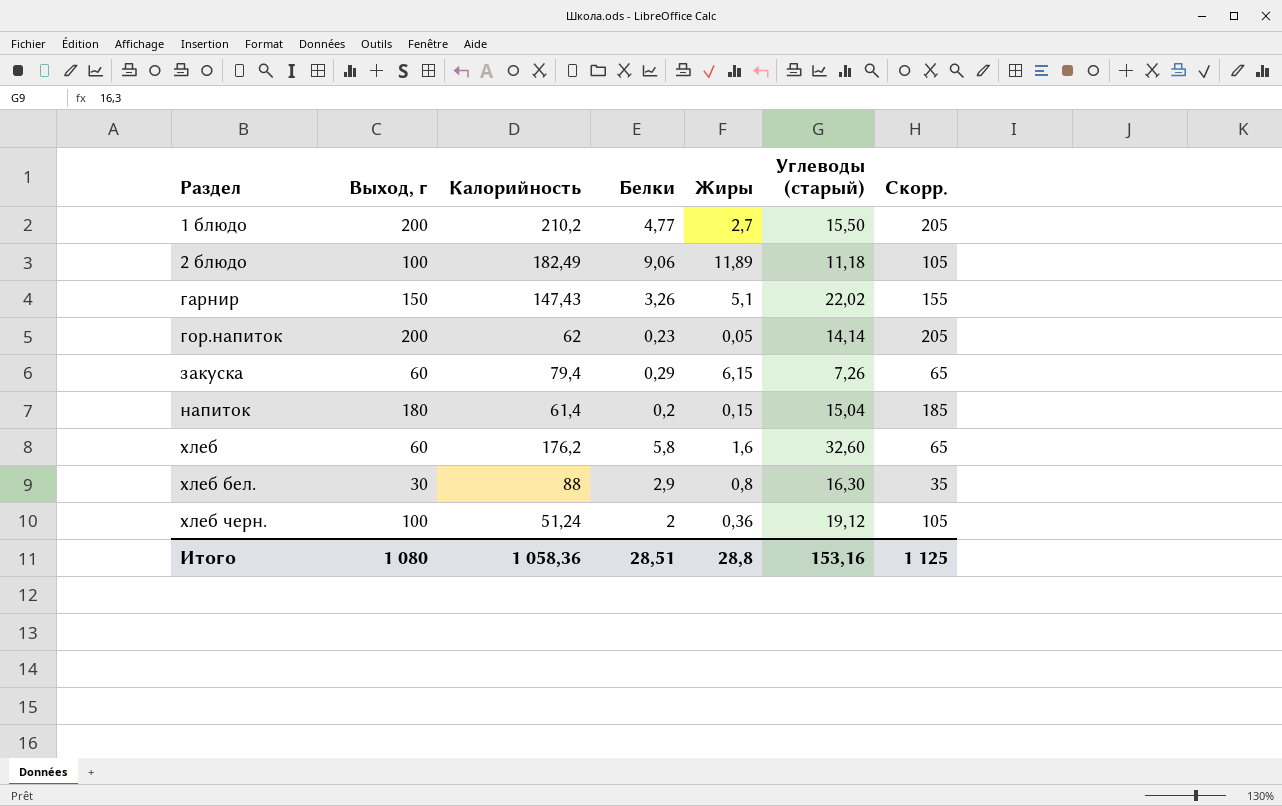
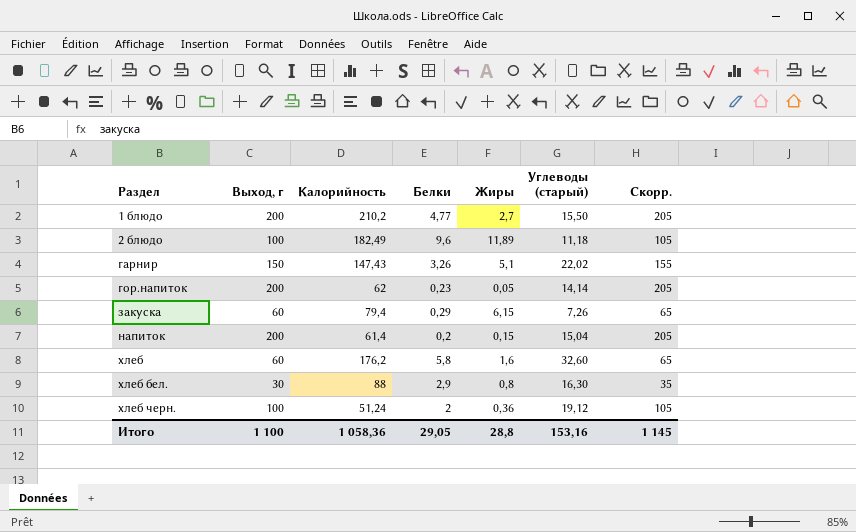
2 блюдо | Белки: 9,06 -> 9,6
напиток | Выход, г: 180 -> 200
напиток | Скорр.: 185 -> 205
Итого | Выход, г: 1 080 -> 1 100
Итого | Белки: 28,51 -> 29,05
Итого | Скорр.: 1 125 -> 1 145

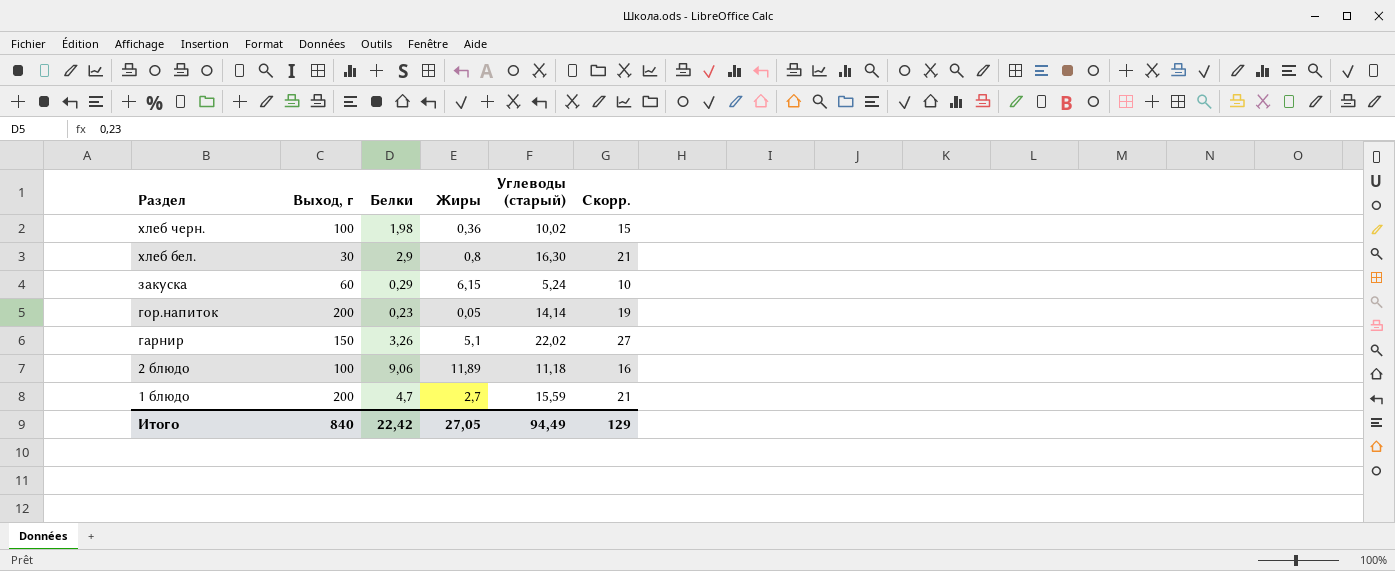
row order: Раздел ascending -> Раздел descending
column Калорийность | position: 3 -> none
column Скорр. | formula: [Выход, г] + 5 -> [Углеводы (старый)] + 5
row напиток: 200 | 61,4 | 0,2 | 0,15 | 15,04 | 205 -> none
row хлеб: 60 | 176,2 | 5,8 | 1,6 | 32,60 | 65 -> none
хлеб черн. | Белки: 2 -> 1,98
хлеб черн. | Углеводы (старый): 19,12 -> 10,02
закуска | Углеводы (старый): 7,26 -> 5,24
2 блюдо | Белки: 9,6 -> 9,06
1 блюдо | Белки: 4,77 -> 4,7
1 блюдо | Углеводы (старый): 15,50 -> 15,59
Итого | Выход, г: 1 100 -> 840
Итого | Белки: 29,05 -> 22,42
Итого | Жиры: 28,8 -> 27,05
Итого | Углеводы (старый): 153,16 -> 94,49
Итого | Скорр.: 1 145 -> 129

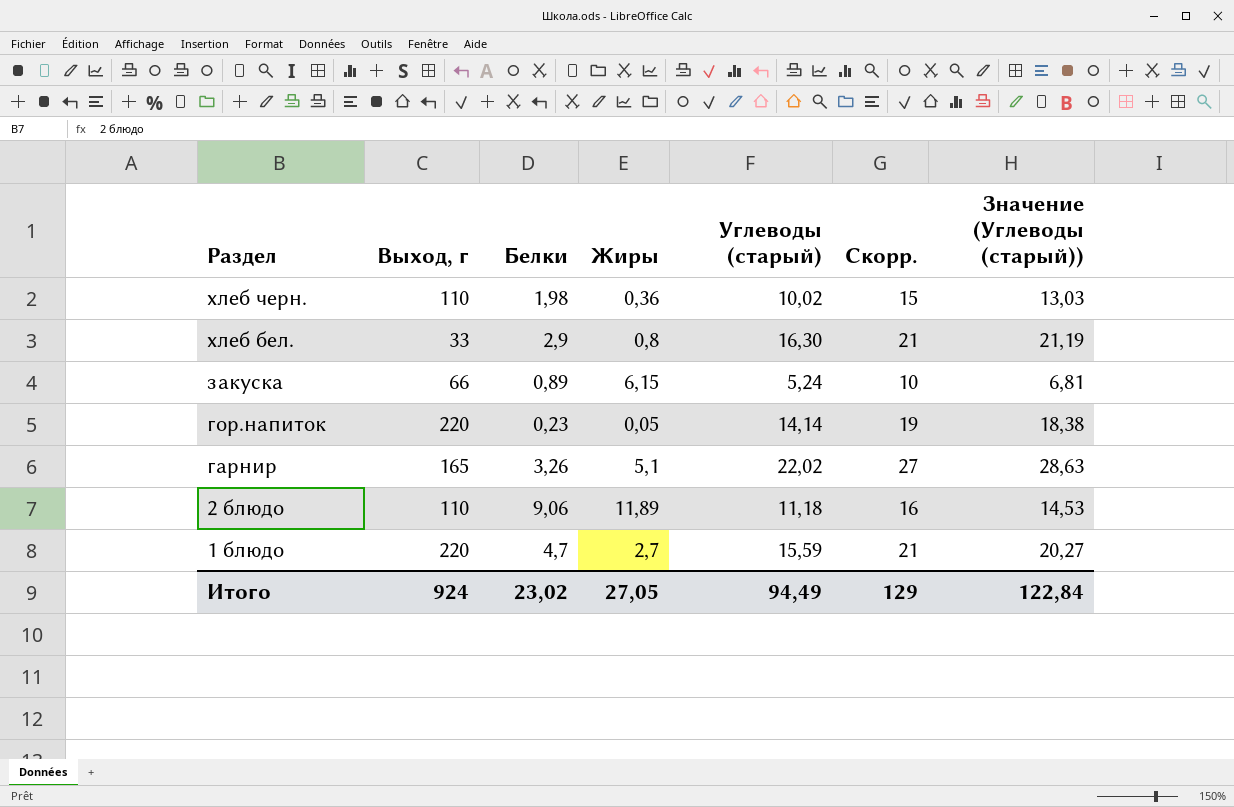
column Значение (Углеводы (старый)) | formula: none -> [Углеводы (старый)] * 1,3
хлеб черн. | Выход, г: 100 -> 110
хлеб бел. | Выход, г: 30 -> 33
закуска | Выход, г: 60 -> 66
закуска | Белки: 0,29 -> 0,89
гор.напиток | Выход, г: 200 -> 220
гарнир | Выход, г: 150 -> 165
2 блюдо | Выход, г: 100 -> 110
1 блюдо | Выход, г: 200 -> 220
Итого | Выход, г: 840 -> 924
Итого | Белки: 22,42 -> 23,02

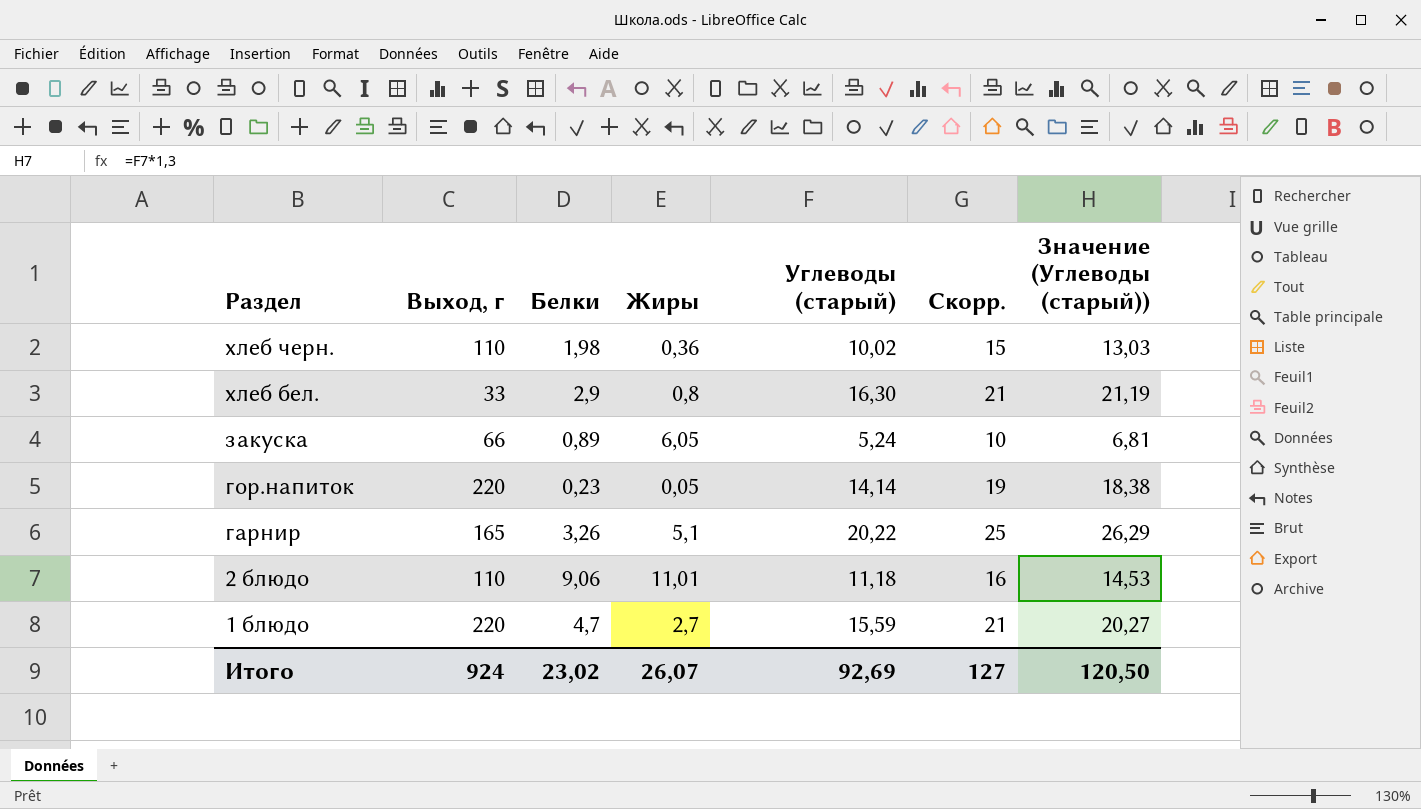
закуска | Жиры: 6,15 -> 6,05
гарнир | Углеводы (старый): 22,02 -> 20,22
гарнир | Скорр.: 27 -> 25
гарнир | Значение (Углеводы (старый)): 28,63 -> 26,29
2 блюдо | Жиры: 11,89 -> 11,01
Итого | Жиры: 27,05 -> 26,07
Итого | Углеводы (старый): 94,49 -> 92,69
Итого | Скорр.: 129 -> 127
Итого | Значение (Углеводы (старый)): 122,84 -> 120,50

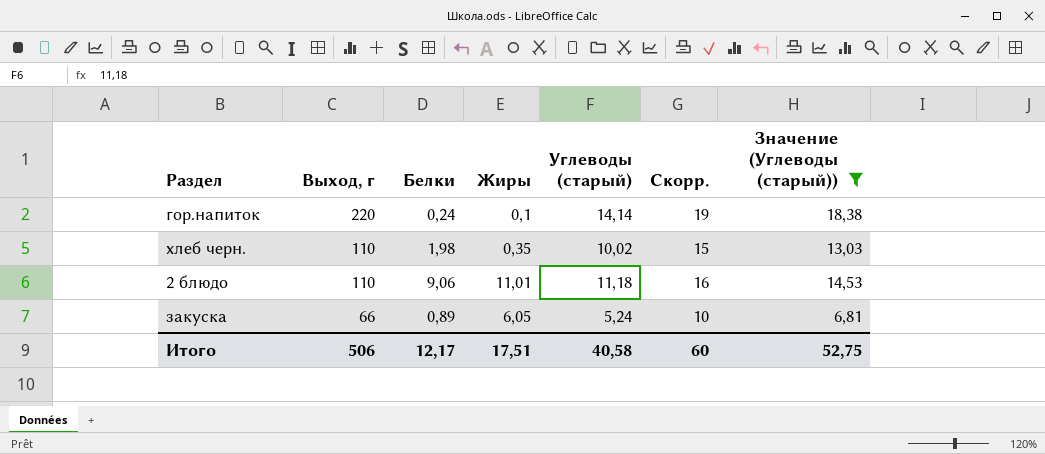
filter: none -> Значение (Углеводы (старый)) <= 18,38
row order: Раздел descending -> Выход, г descending
гор.напиток | Белки: 0,23 -> 0,24
гор.напиток | Жиры: 0,05 -> 0,1
хлеб черн. | Жиры: 0,36 -> 0,35
Итого | Выход, г: 924 -> 506
Итого | Белки: 23,02 -> 12,17
Итого | Жиры: 26,07 -> 17,51
Итого | Углеводы (старый): 92,69 -> 40,58
Итого | Скорр.: 127 -> 60
Итого | Значение (Углеводы (старый)): 120,50 -> 52,75

